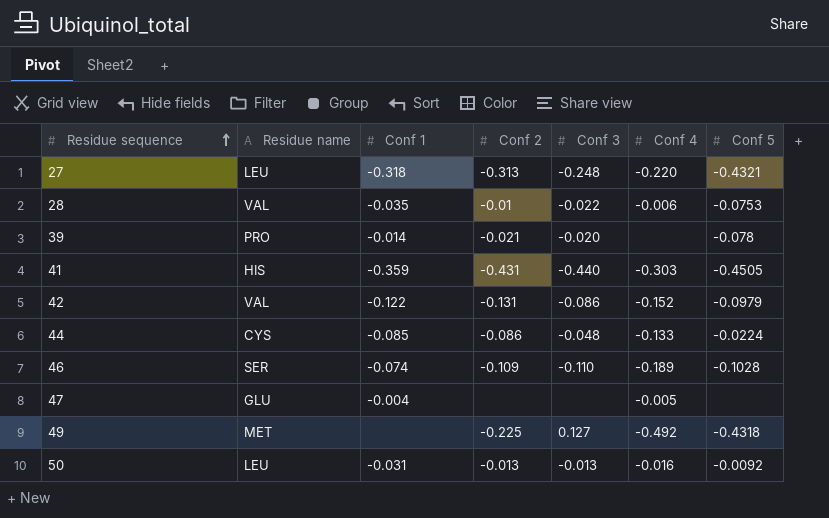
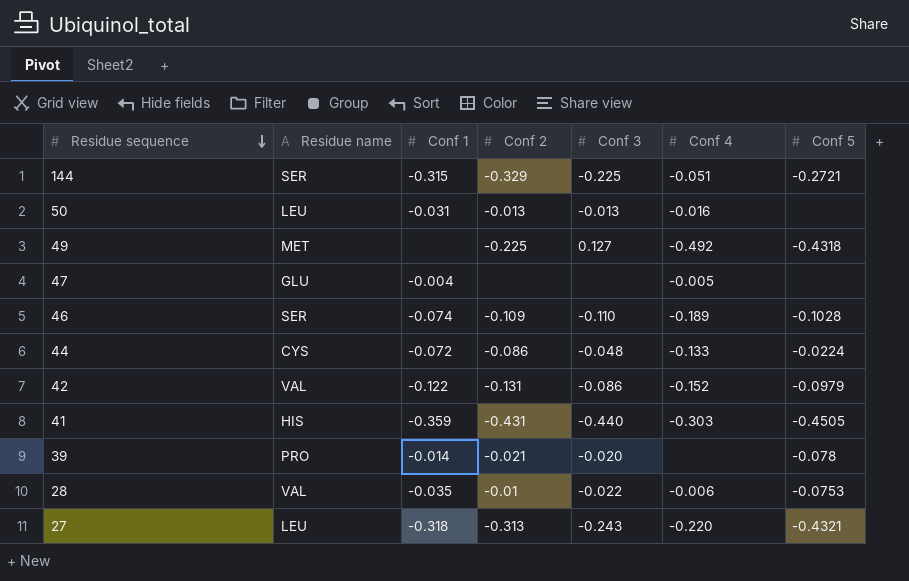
row order: Residue sequence ascending -> Residue sequence descending
row 144: none -> SER | -0.315 | -0.329 | -0.225 | -0.051 | -0.2721
50 | Conf 5: -0.0092 -> none
44 | Conf 1: -0.085 -> -0.072
27 | Conf 3: -0.248 -> -0.243

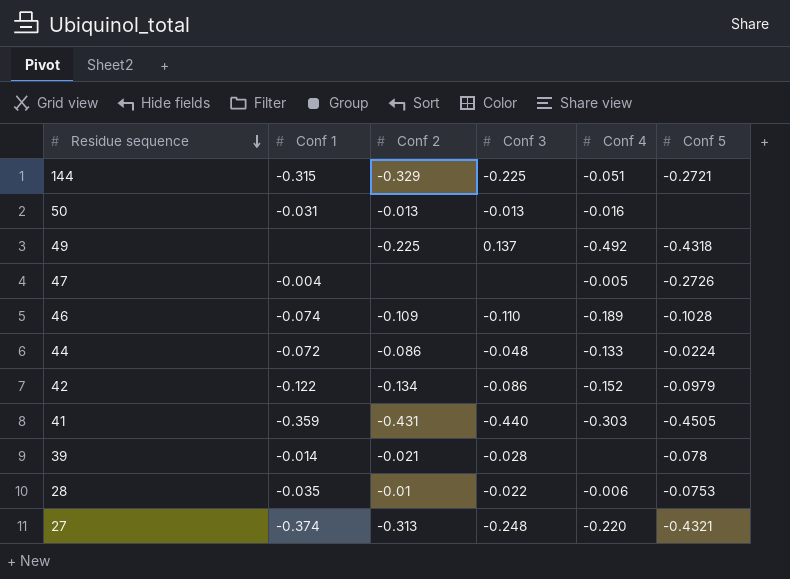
column Residue name | position: 2 -> none
49 | Conf 3: 0.127 -> 0.137
47 | Conf 5: none -> -0.2726
42 | Conf 2: -0.131 -> -0.134
39 | Conf 3: -0.020 -> -0.028
27 | Conf 1: -0.318 -> -0.374
27 | Conf 3: -0.243 -> -0.248

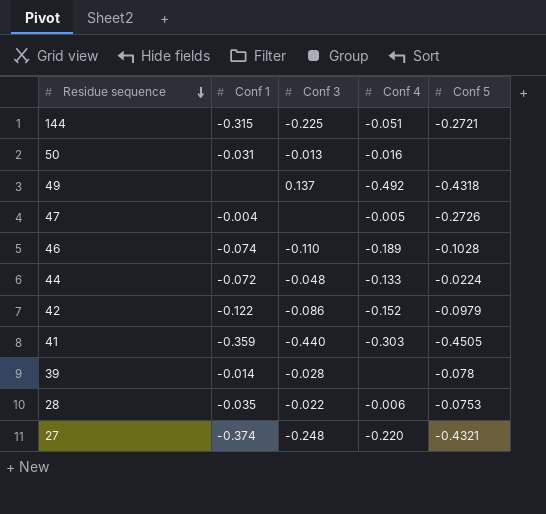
column Conf 2 | position: 3 -> none

